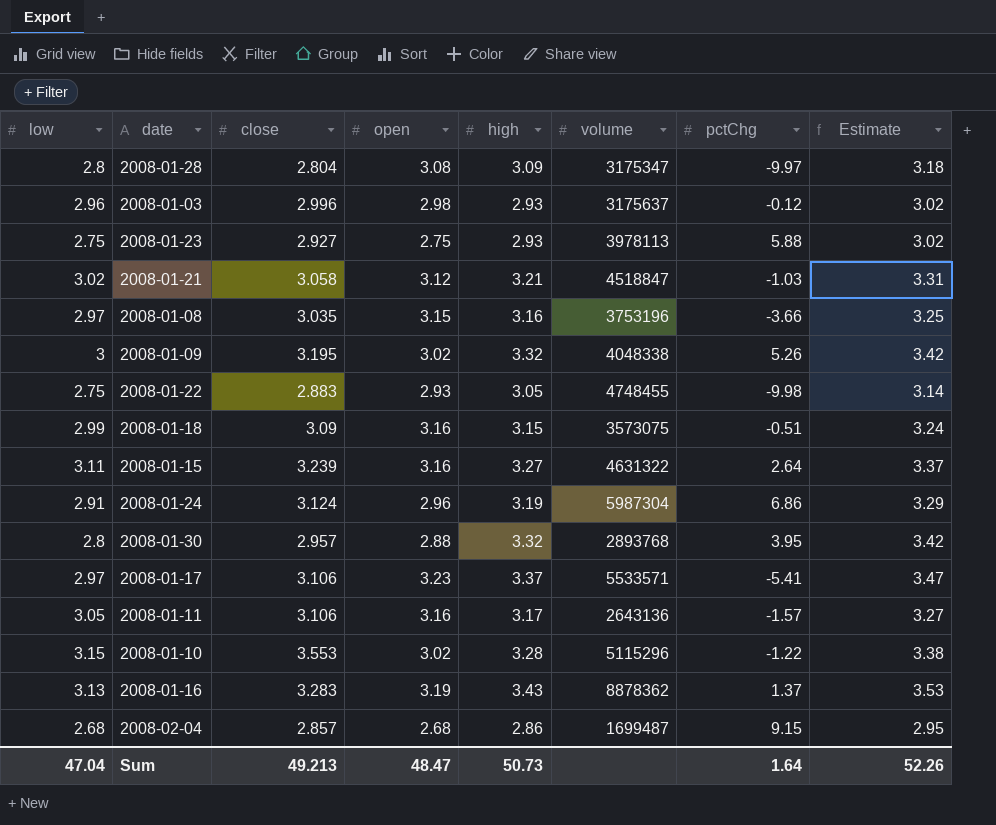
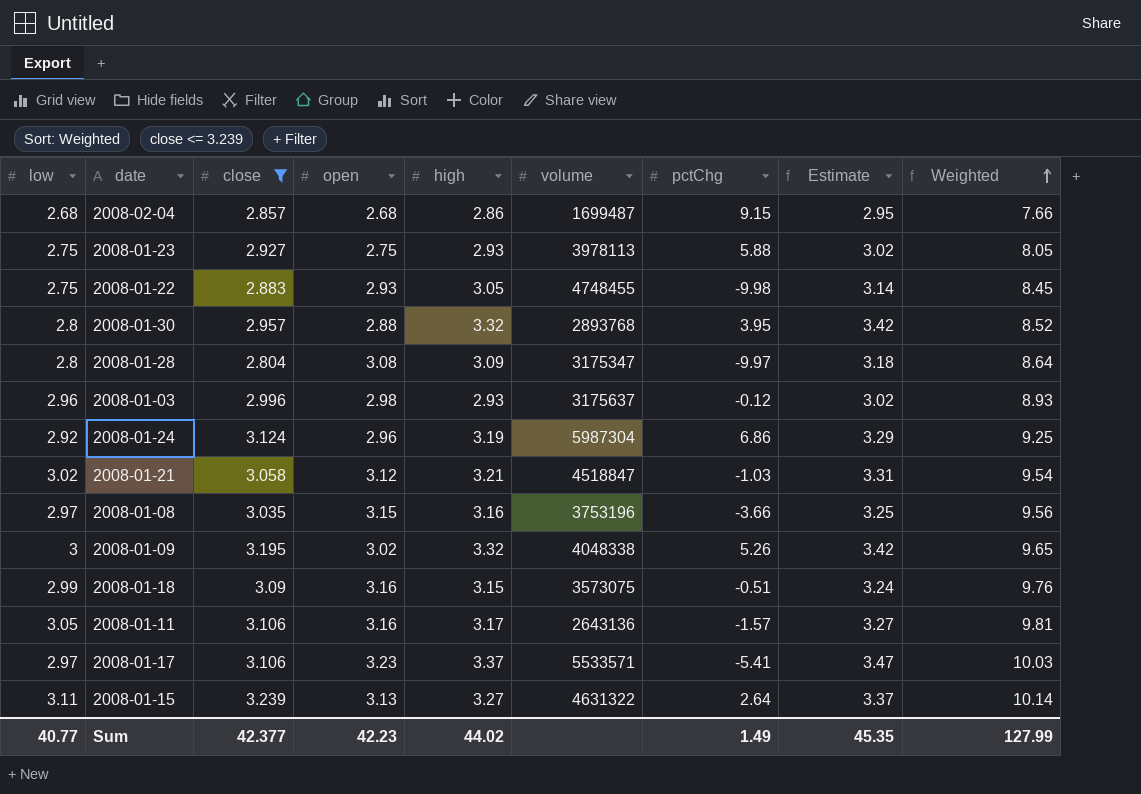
filter: none -> close <= 3.239
row order: none -> Weighted ascending
column Weighted | formula: none -> [close] * [open]
2008-01-24 | low: 2.91 -> 2.92
2008-01-15 | open: 3.16 -> 3.13
Sum | low: 47.04 -> 40.77
Sum | close: 49.213 -> 42.377
Sum | open: 48.47 -> 42.23
Sum | high: 50.73 -> 44.02
Sum | pctChg: 1.64 -> 1.49
Sum | Estimate: 52.26 -> 45.35

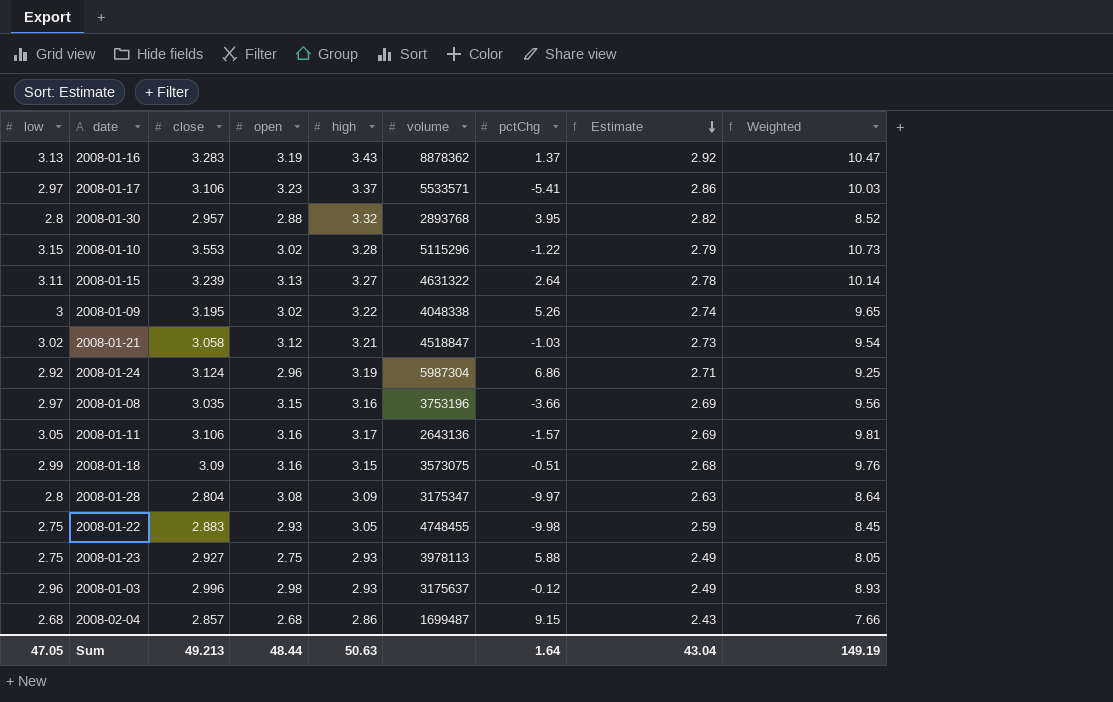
filter: close <= 3.239 -> none
row order: Weighted ascending -> Estimate descending
column Estimate | formula: [high] * 1.03 -> [high] * 0.85
2008-01-09 | high: 3.32 -> 3.22
Sum | low: 40.77 -> 47.05
Sum | close: 42.377 -> 49.213
Sum | open: 42.23 -> 48.44
Sum | high: 44.02 -> 50.63
Sum | pctChg: 1.49 -> 1.64
Sum | Estimate: 45.35 -> 43.04
Sum | Weighted: 127.99 -> 149.19

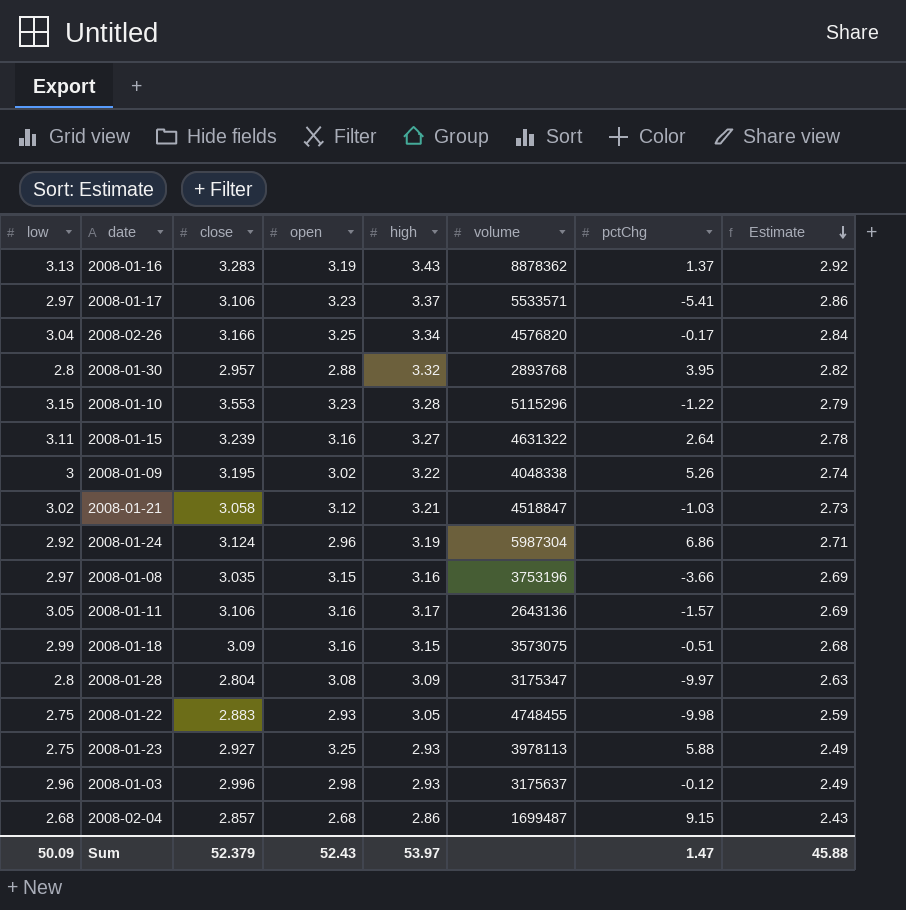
column Weighted | formula: [close] * [open] -> none
row 2008-02-26: none -> 3.04 | 3.166 | 3.25 | 3.34 | 4576820 | -0.17 | 2.84
2008-01-10 | open: 3.02 -> 3.23
2008-01-15 | open: 3.13 -> 3.16
2008-01-23 | open: 2.75 -> 3.25
Sum | low: 47.05 -> 50.09
Sum | close: 49.213 -> 52.379
Sum | open: 48.44 -> 52.43
Sum | high: 50.63 -> 53.97
Sum | pctChg: 1.64 -> 1.47
Sum | Estimate: 43.04 -> 45.88

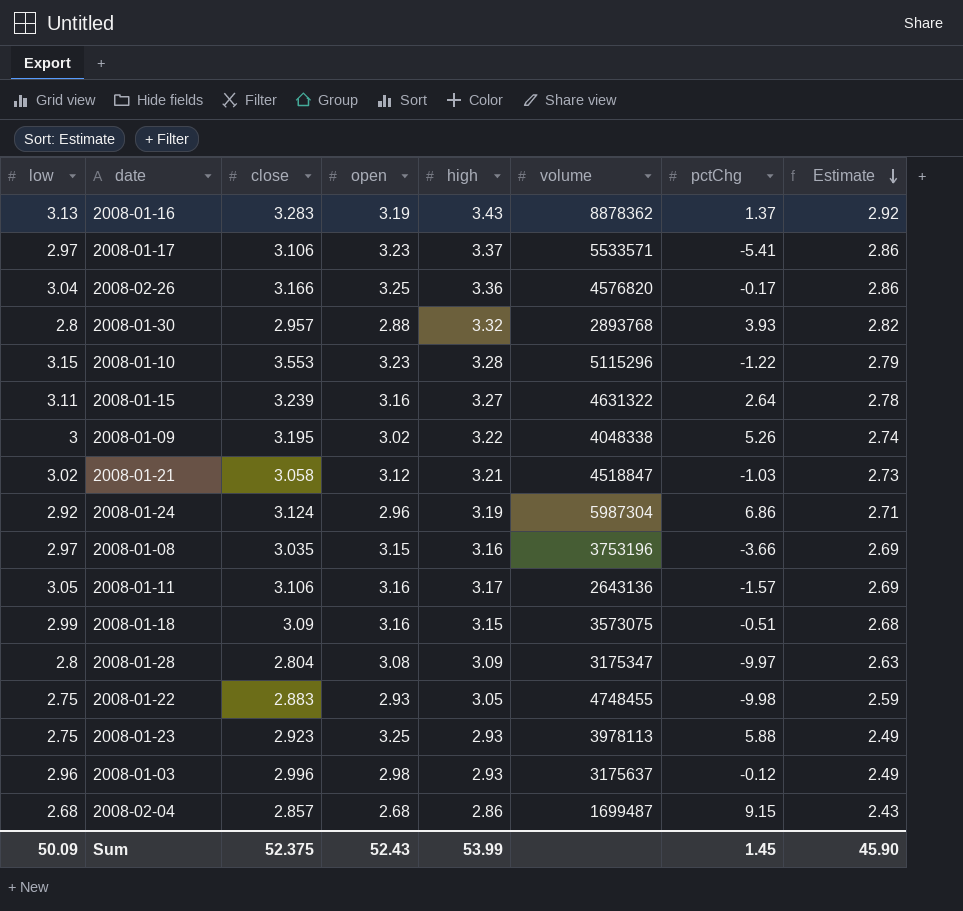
2008-02-26 | high: 3.34 -> 3.36
2008-02-26 | Estimate: 2.84 -> 2.86
2008-01-30 | pctChg: 3.95 -> 3.93
2008-01-23 | close: 2.927 -> 2.923
Sum | close: 52.379 -> 52.375
Sum | high: 53.97 -> 53.99
Sum | pctChg: 1.47 -> 1.45
Sum | Estimate: 45.88 -> 45.90

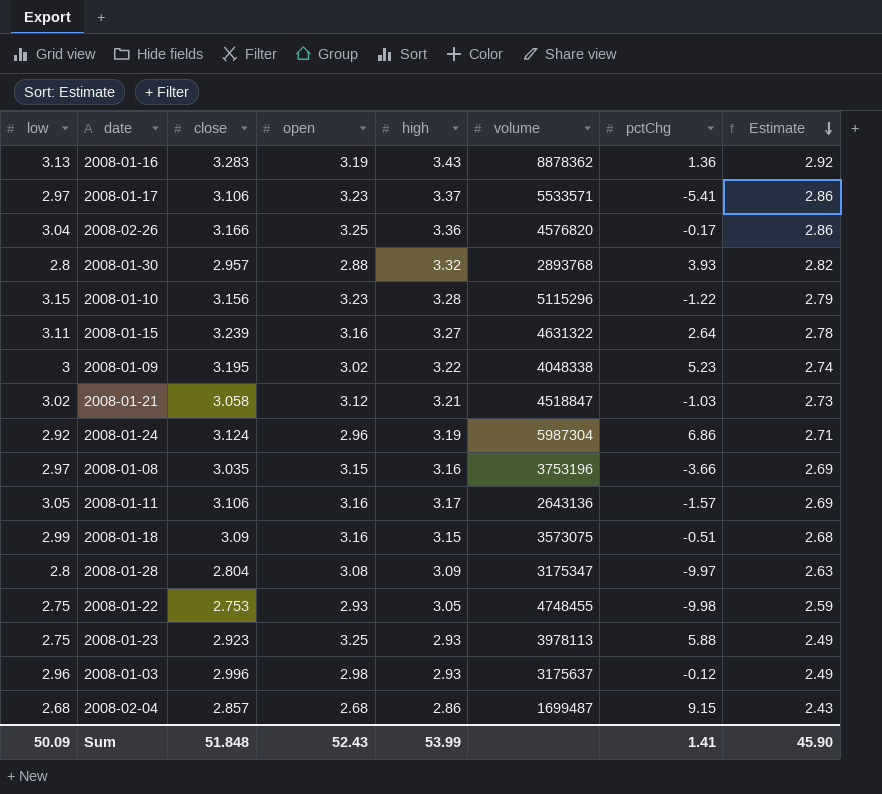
2008-01-16 | pctChg: 1.37 -> 1.36
2008-01-10 | close: 3.553 -> 3.156
2008-01-09 | pctChg: 5.26 -> 5.23
2008-01-22 | close: 2.883 -> 2.753
Sum | close: 52.375 -> 51.848
Sum | pctChg: 1.45 -> 1.41

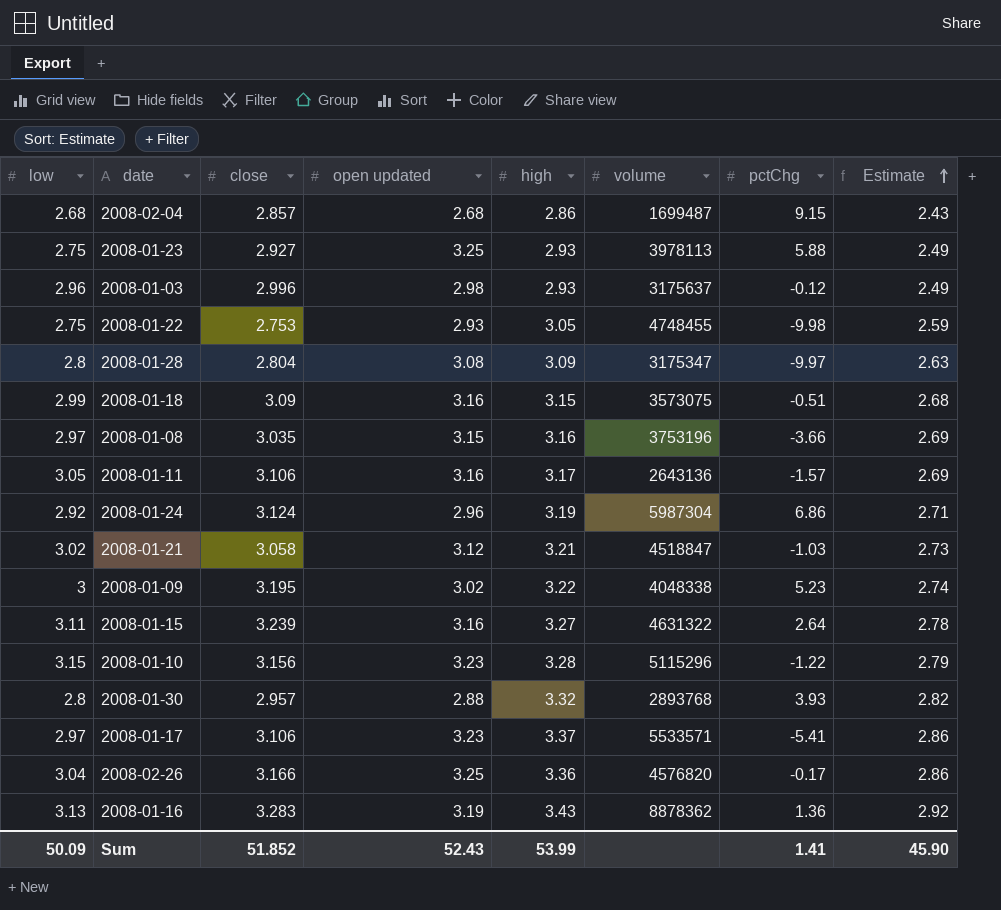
row order: Estimate descending -> Estimate ascending
column name: open -> open updated
2008-01-23 | close: 2.923 -> 2.927
Sum | close: 51.848 -> 51.852

